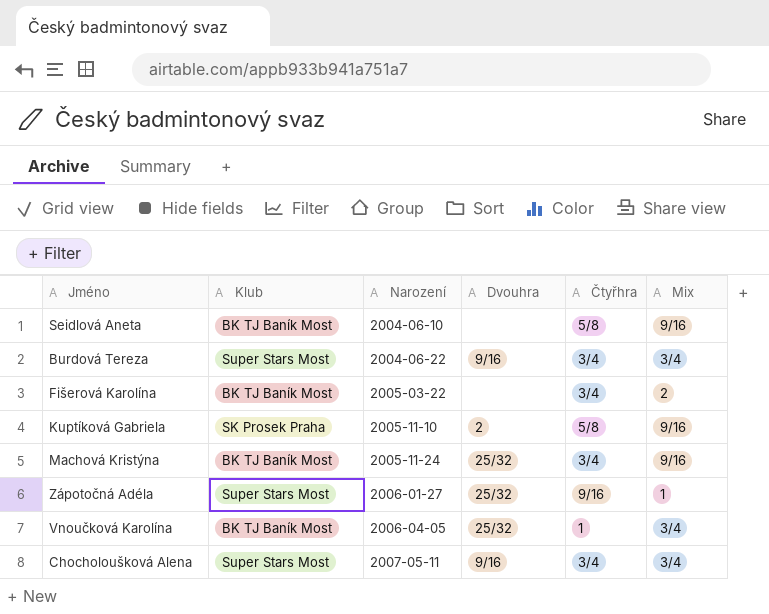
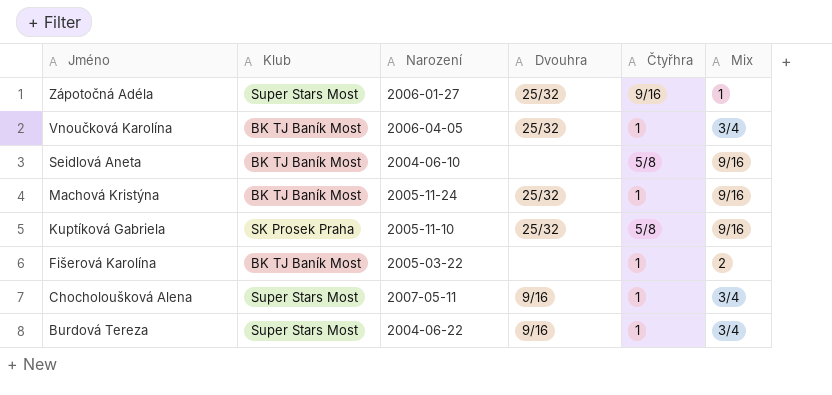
row order: Narození ascending -> Jméno descending
Machová Kristýna | Čtyřhra: 3/4 -> 1
Kuptíková Gabriela | Dvouhra: 2 -> 25/32
Fišerová Karolína | Čtyřhra: 3/4 -> 1
Chocholoušková Alena | Čtyřhra: 3/4 -> 1
Burdová Tereza | Čtyřhra: 3/4 -> 1

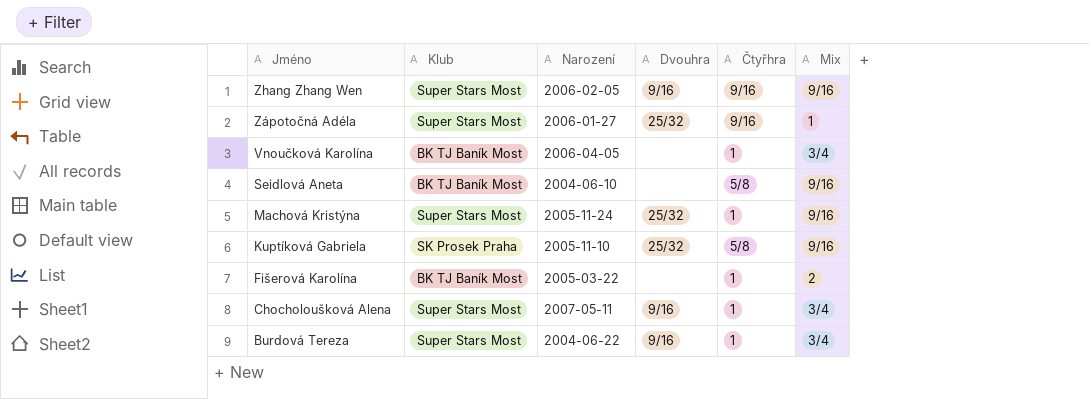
row Zhang Zhang Wen: none -> Super Stars Most | 2006-02-05 | 9/16 | 9/16 | 9/16
Vnoučková Karolína | Dvouhra: 25/32 -> none
Machová Kristýna | Klub: BK TJ Baník Most -> Super Stars Most

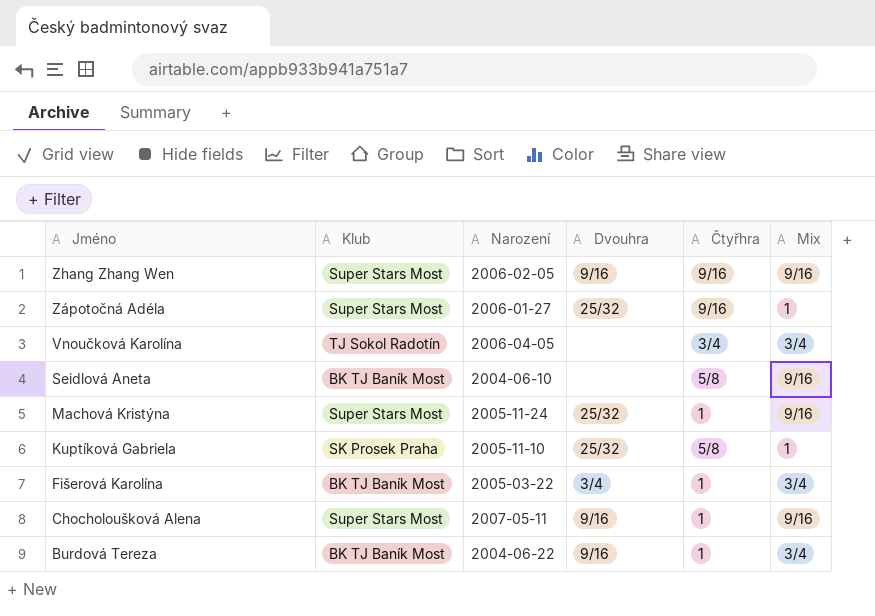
Vnoučková Karolína | Klub: BK TJ Baník Most -> TJ Sokol Radotín
Vnoučková Karolína | Čtyřhra: 1 -> 3/4
Kuptíková Gabriela | Mix: 9/16 -> 1
Fišerová Karolína | Dvouhra: none -> 3/4
Fišerová Karolína | Mix: 2 -> 3/4
Chocholoušková Alena | Mix: 3/4 -> 9/16
Burdová Tereza | Klub: Super Stars Most -> BK TJ Baník Most

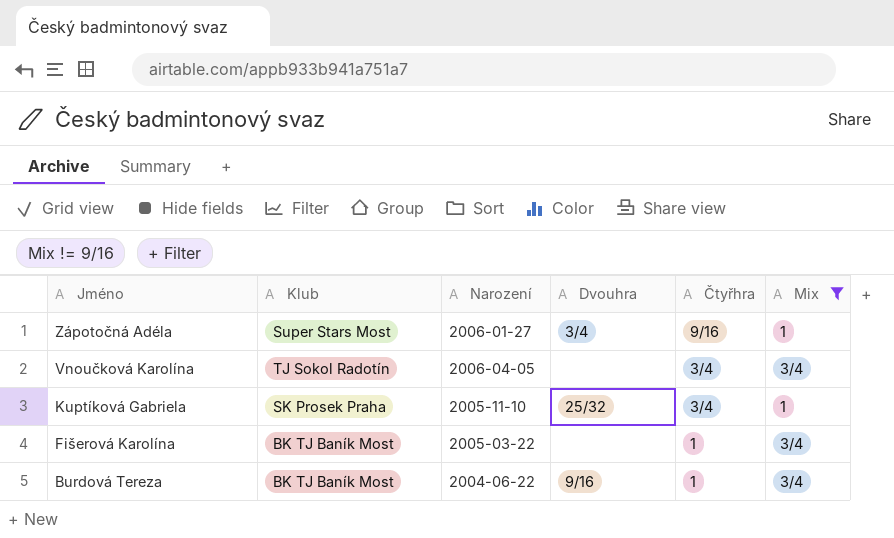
filter: none -> Mix != 9/16
Zápotočná Adéla | Dvouhra: 25/32 -> 3/4
Kuptíková Gabriela | Čtyřhra: 5/8 -> 3/4
Fišerová Karolína | Dvouhra: 3/4 -> none

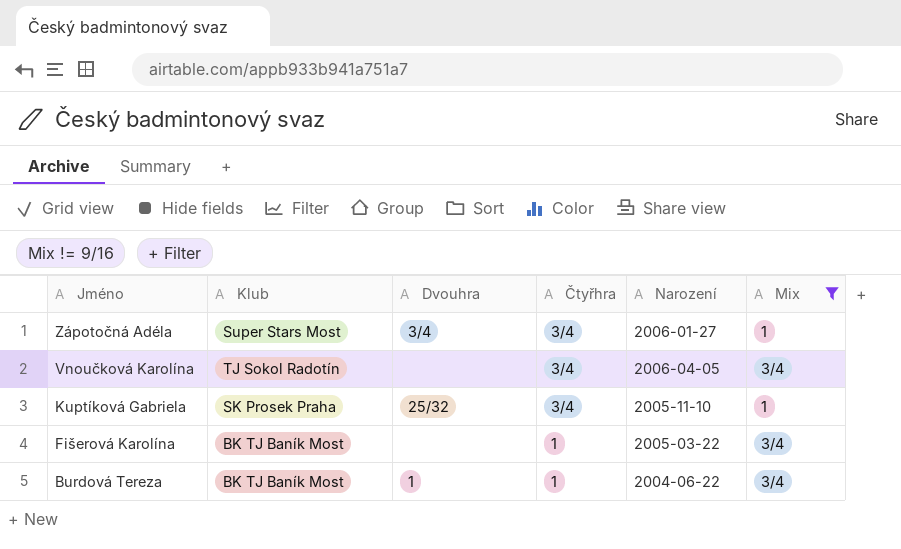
column Narození | position: 3 -> 5
Zápotočná Adéla | Čtyřhra: 9/16 -> 3/4
Burdová Tereza | Dvouhra: 9/16 -> 1

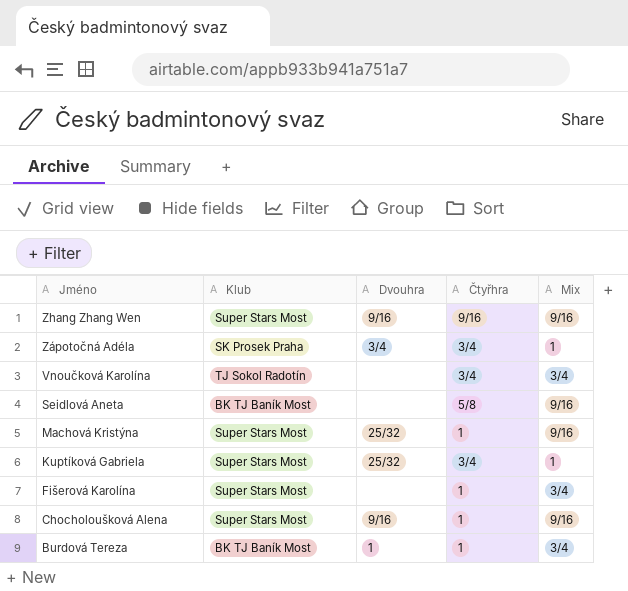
filter: Mix != 9/16 -> none
column Narození | position: 5 -> none
Zápotočná Adéla | Klub: Super Stars Most -> SK Prosek Praha
Kuptíková Gabriela | Klub: SK Prosek Praha -> Super Stars Most
Fišerová Karolína | Klub: BK TJ Baník Most -> Super Stars Most

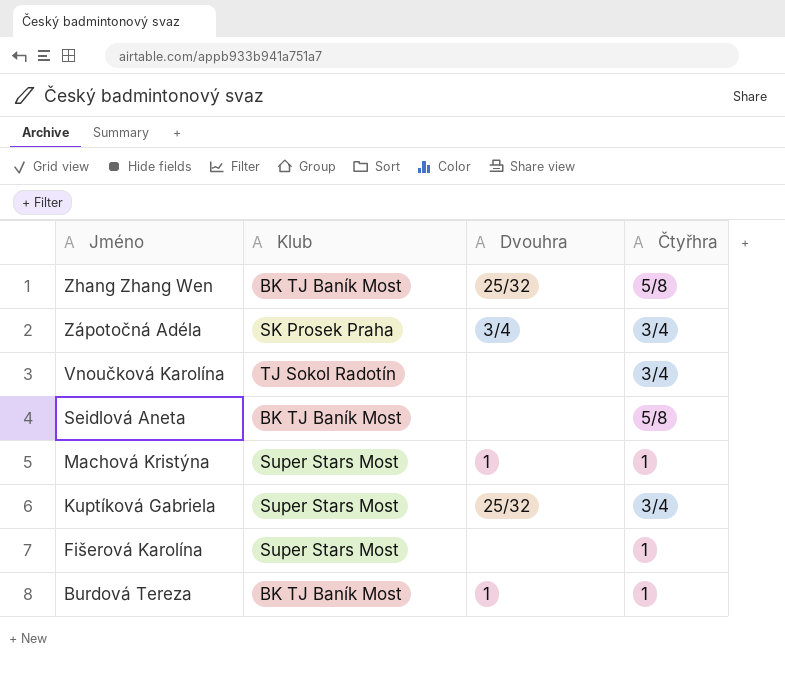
column Mix | position: 5 -> none
row Chocholoušková Alena: Super Stars Most | 9/16 | 1 | 9/16 -> none
Zhang Zhang Wen | Klub: Super Stars Most -> BK TJ Baník Most
Zhang Zhang Wen | Dvouhra: 9/16 -> 25/32
Zhang Zhang Wen | Čtyřhra: 9/16 -> 5/8
Machová Kristýna | Dvouhra: 25/32 -> 1

